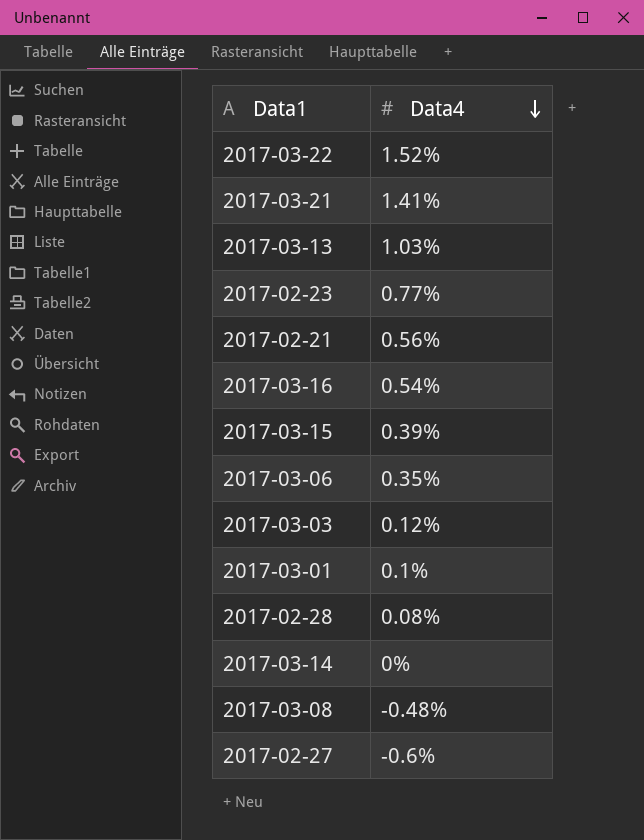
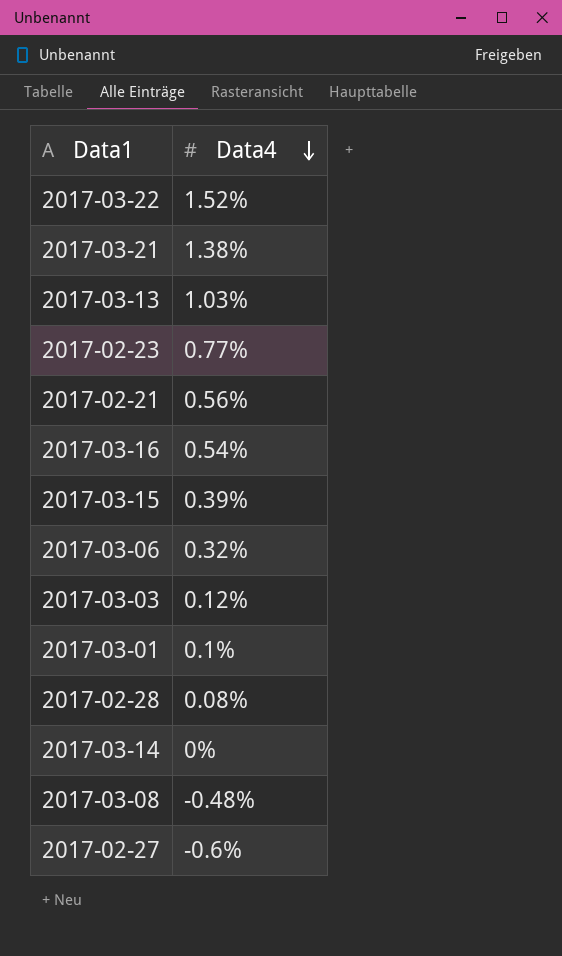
2017-03-21 | Data4: 1.41% -> 1.38%
2017-03-06 | Data4: 0.35% -> 0.32%

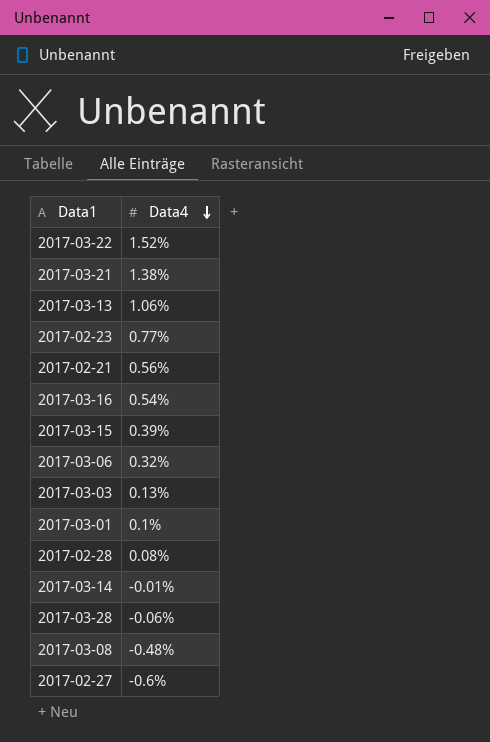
2017-03-13 | Data4: 1.03% -> 1.06%
2017-03-03 | Data4: 0.12% -> 0.13%
2017-03-14 | Data4: 0% -> -0.01%
row 2017-03-28: none -> -0.06%

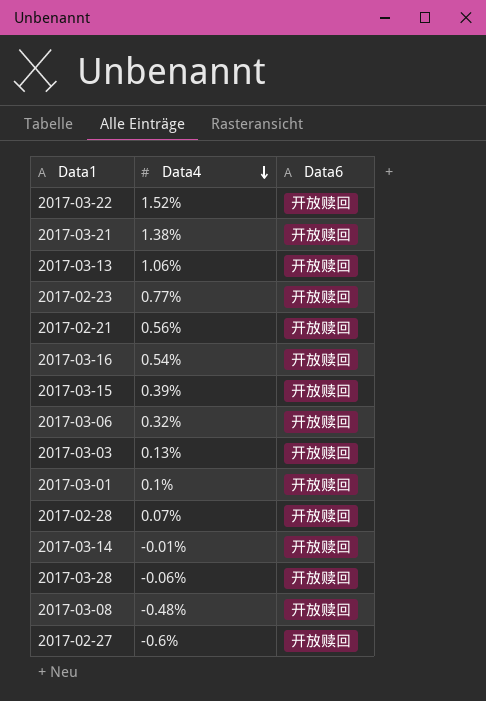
column Data6 | position: none -> 3
2017-02-28 | Data4: 0.08% -> 0.07%

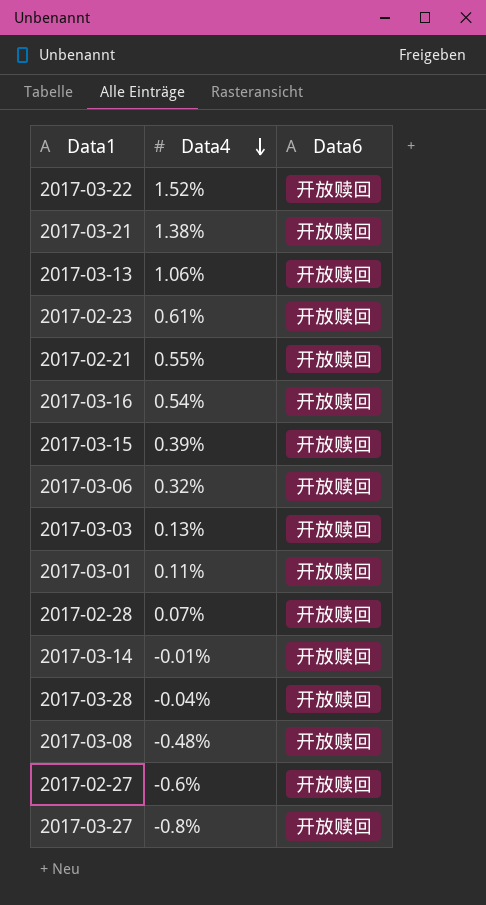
2017-02-23 | Data4: 0.77% -> 0.61%
2017-02-21 | Data4: 0.56% -> 0.55%
2017-03-01 | Data4: 0.1% -> 0.11%
2017-03-28 | Data4: -0.06% -> -0.04%
row 2017-03-27: none -> -0.8% | 开放赎回

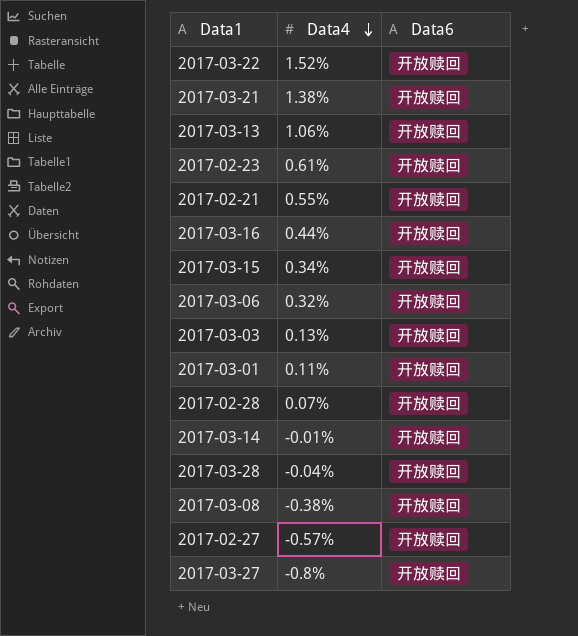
2017-03-16 | Data4: 0.54% -> 0.44%
2017-03-15 | Data4: 0.39% -> 0.34%
2017-03-08 | Data4: -0.48% -> -0.38%
2017-02-27 | Data4: -0.6% -> -0.57%

